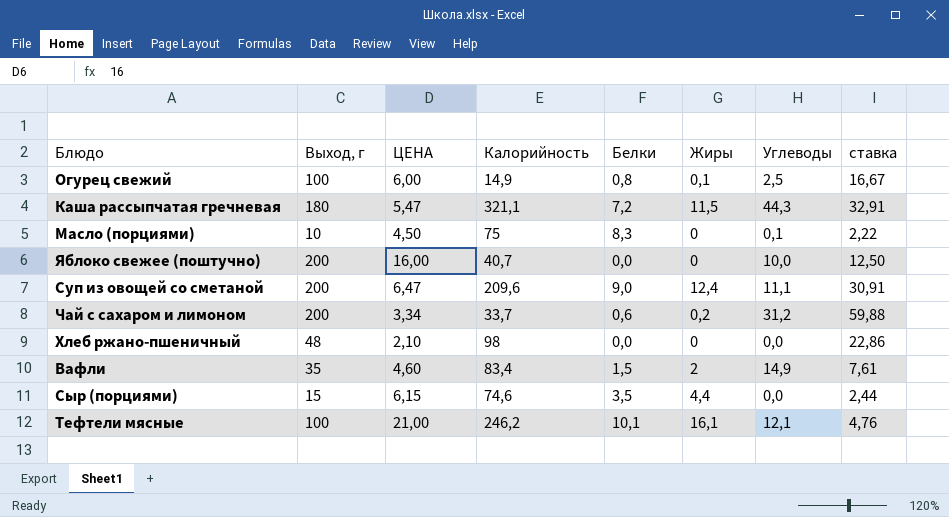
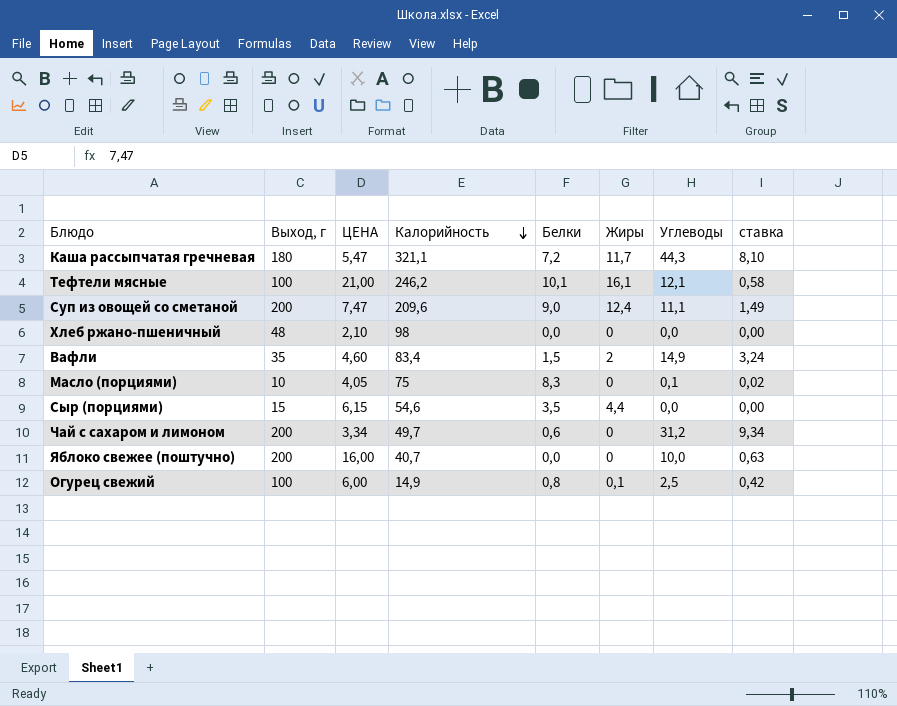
row order: none -> Калорийность descending
column ставка | formula: [Выход, г] / [ЦЕНА] -> [Углеводы] / [ЦЕНА]
Каша рассыпчатая гречневая | Жиры: 11,5 -> 11,7
Суп из овощей со сметаной | ЦЕНА: 6,47 -> 7,47
Масло (порциями) | ЦЕНА: 4,50 -> 4,05
Сыр (порциями) | Калорийность: 74,6 -> 54,6
Чай с сахаром и лимоном | Калорийность: 33,7 -> 49,7
Чай с сахаром и лимоном | Жиры: 0,2 -> 0

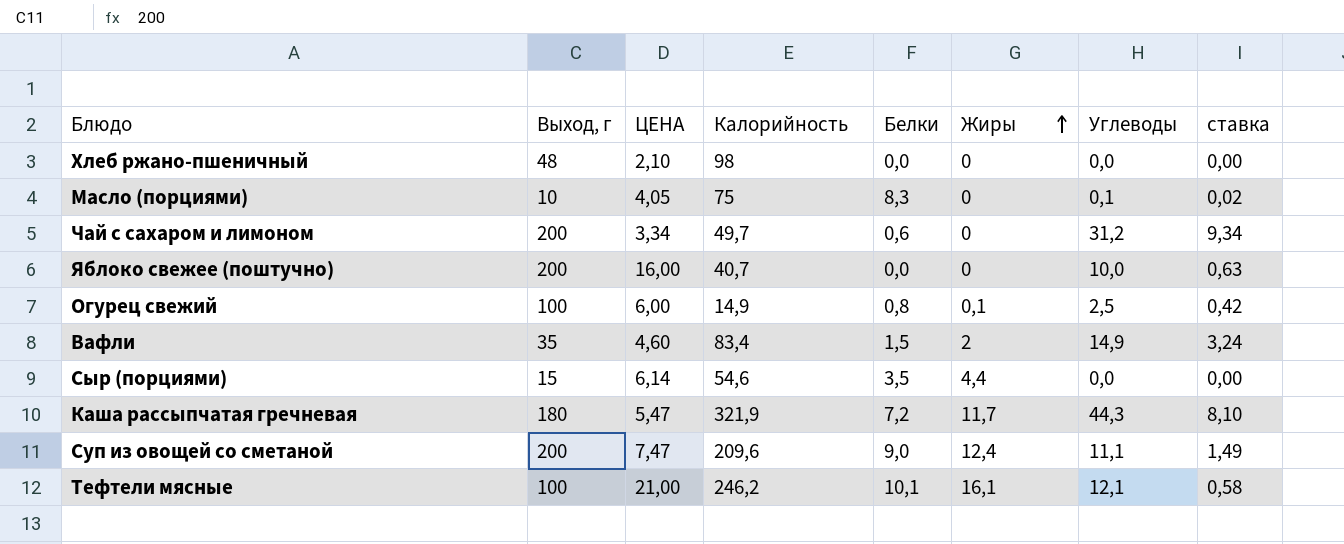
row order: Калорийность descending -> Жиры ascending
Сыр (порциями) | ЦЕНА: 6,15 -> 6,14
Каша рассыпчатая гречневая | Калорийность: 321,1 -> 321,9

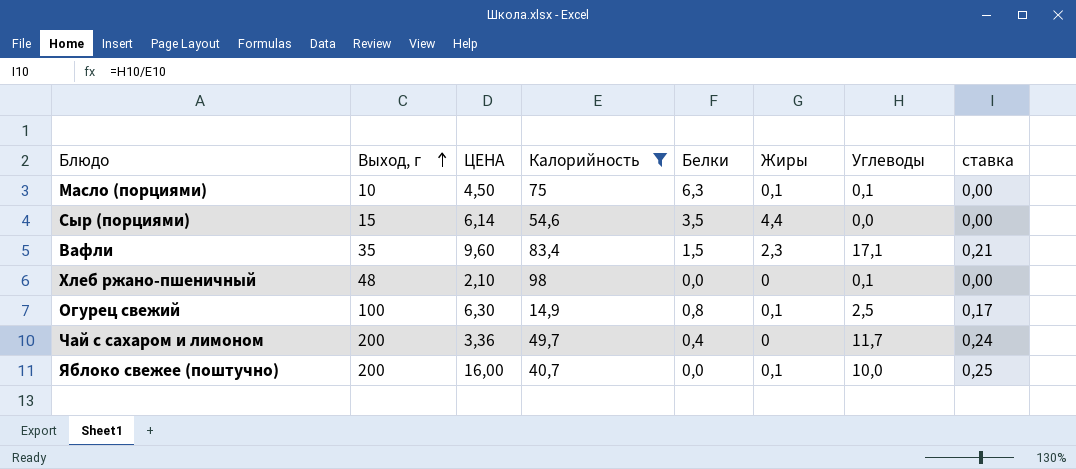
filter: none -> Калорийность <= 98
row order: Жиры ascending -> Выход, г ascending
column ставка | formula: [Углеводы] / [ЦЕНА] -> [Углеводы] / [Калорийность]
Масло (порциями) | ЦЕНА: 4,05 -> 4,50
Масло (порциями) | Белки: 8,3 -> 6,3
Масло (порциями) | Жиры: 0 -> 0,1
Вафли | ЦЕНА: 4,60 -> 9,60
Вафли | Жиры: 2 -> 2,3
Вафли | Углеводы: 14,9 -> 17,1
Хлеб ржано-пшеничный | Углеводы: 0,0 -> 0,1
Огурец свежий | ЦЕНА: 6,00 -> 6,30
Чай с сахаром и лимоном | ЦЕНА: 3,34 -> 3,36
Чай с сахаром и лимоном | Белки: 0,6 -> 0,4
Чай с сахаром и лимоном | Углеводы: 31,2 -> 11,7
Яблоко свежее (поштучно) | Жиры: 0 -> 0,1

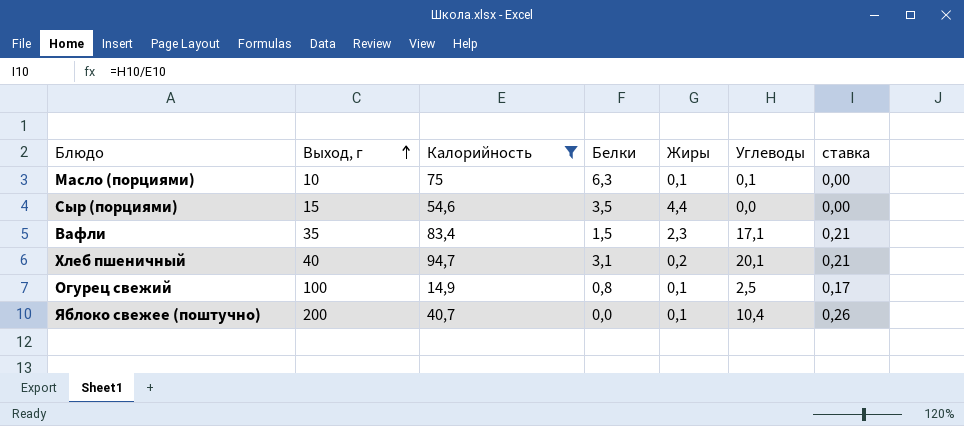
column ЦЕНА | position: 3 -> none
row Хлеб ржано-пшеничный: 48 | 2,10 | 98 | 0,0 | 0 | 0,1 | 0,00 -> none
row Чай с сахаром и лимоном: 200 | 3,36 | 49,7 | 0,4 | 0 | 11,7 | 0,24 -> none
row Хлеб пшеничный: none -> 40 | 94,7 | 3,1 | 0,2 | 20,1 | 0,21
Яблоко свежее (поштучно) | Углеводы: 10,0 -> 10,4
Яблоко свежее (поштучно) | ставка: 0,25 -> 0,26

